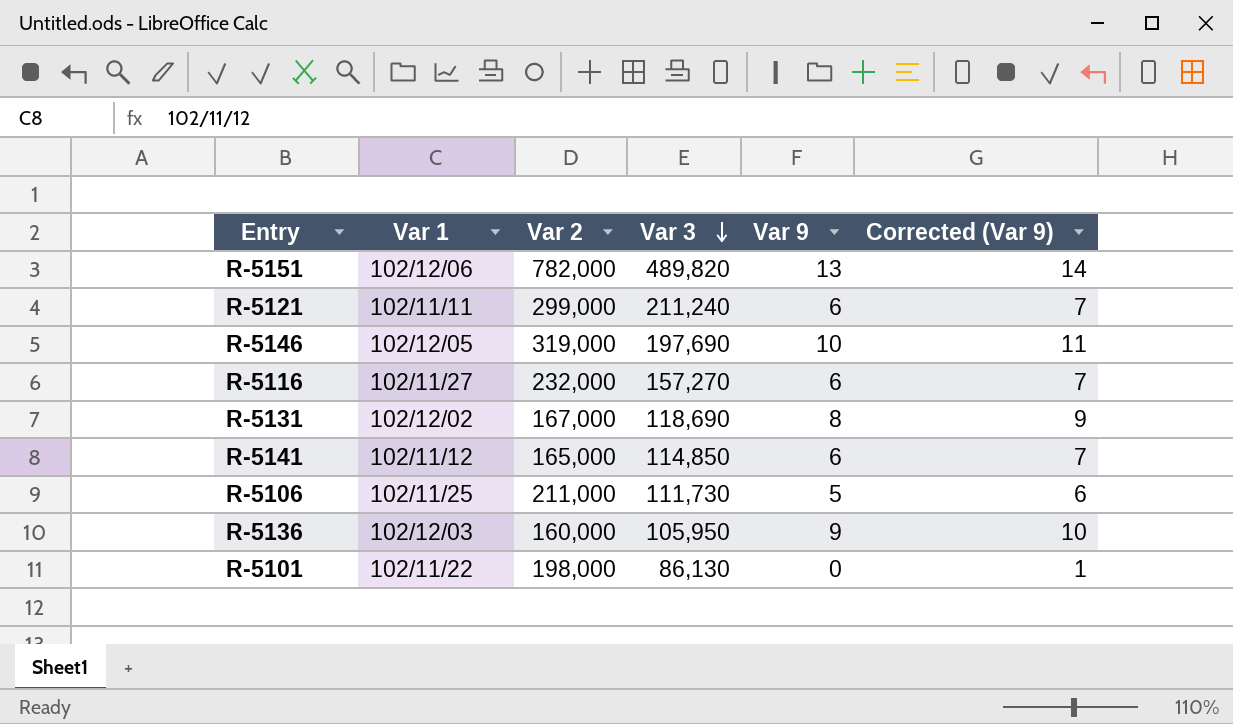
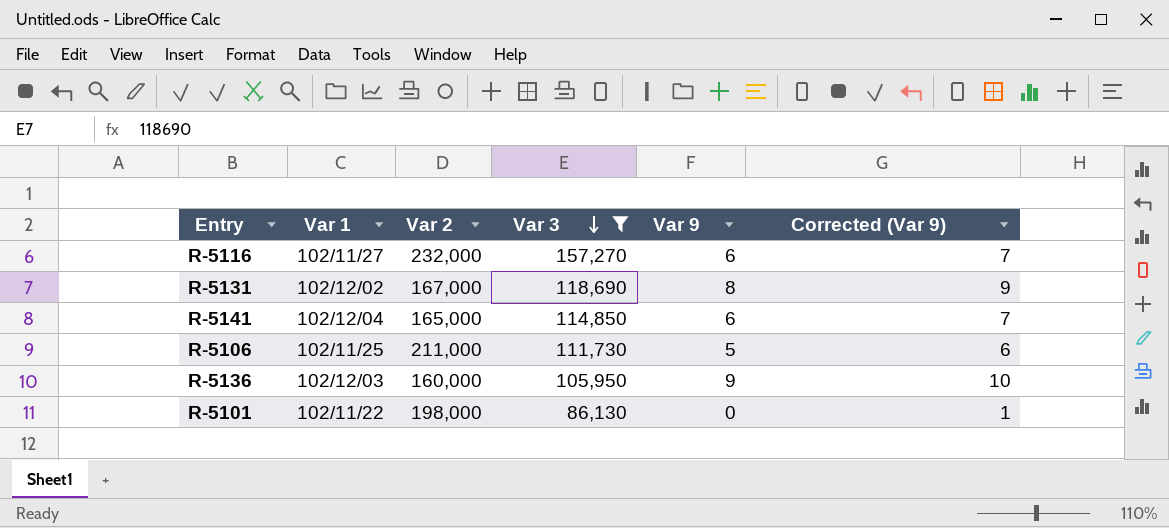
filter: none -> Var 3 <= 157,270
R-5141 | Var 1: 102/11/12 -> 102/12/04

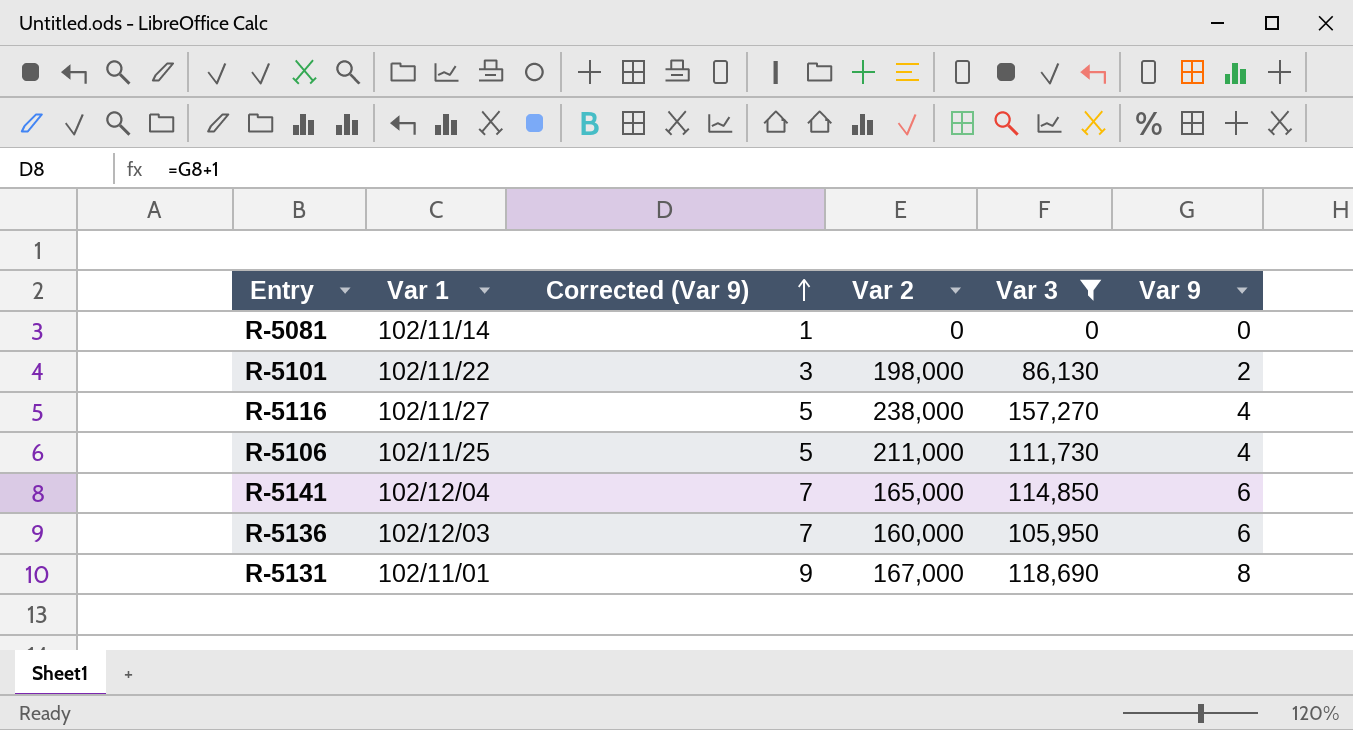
row order: Var 3 descending -> Corrected (Var 9) ascending
column Corrected (Var 9) | position: 6 -> 3
row R-5081: none -> 102/11/14 | 1 | 0 | 0 | 0
R-5101 | Corrected (Var 9): 1 -> 3
R-5101 | Var 9: 0 -> 2
R-5116 | Corrected (Var 9): 7 -> 5
R-5116 | Var 2: 232,000 -> 238,000
R-5116 | Var 9: 6 -> 4
R-5106 | Corrected (Var 9): 6 -> 5
R-5106 | Var 9: 5 -> 4
R-5136 | Corrected (Var 9): 10 -> 7
R-5136 | Var 9: 9 -> 6
R-5131 | Var 1: 102/12/02 -> 102/11/01

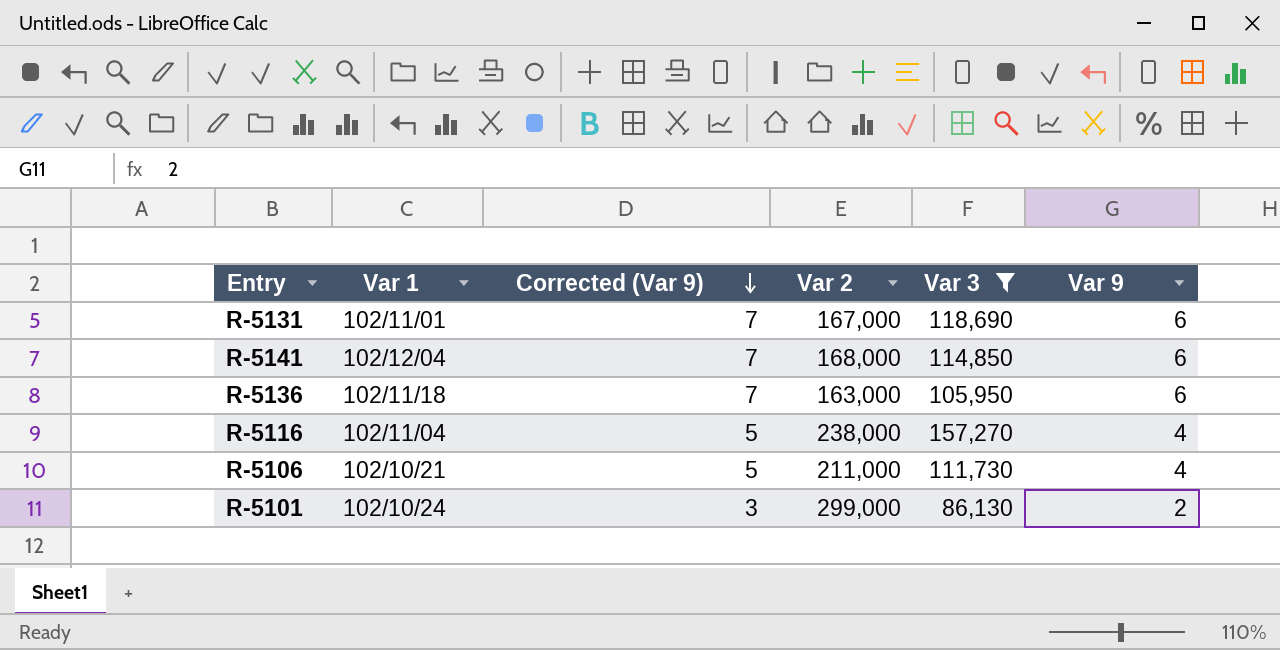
row order: Corrected (Var 9) ascending -> Corrected (Var 9) descending
row R-5081: 102/11/14 | 1 | 0 | 0 | 0 -> none
R-5131 | Corrected (Var 9): 9 -> 7
R-5131 | Var 9: 8 -> 6
R-5141 | Var 2: 165,000 -> 168,000
R-5136 | Var 1: 102/12/03 -> 102/11/18
R-5136 | Var 2: 160,000 -> 163,000
R-5116 | Var 1: 102/11/27 -> 102/11/04
R-5106 | Var 1: 102/11/25 -> 102/10/21
R-5101 | Var 1: 102/11/22 -> 102/10/24
R-5101 | Var 2: 198,000 -> 299,000

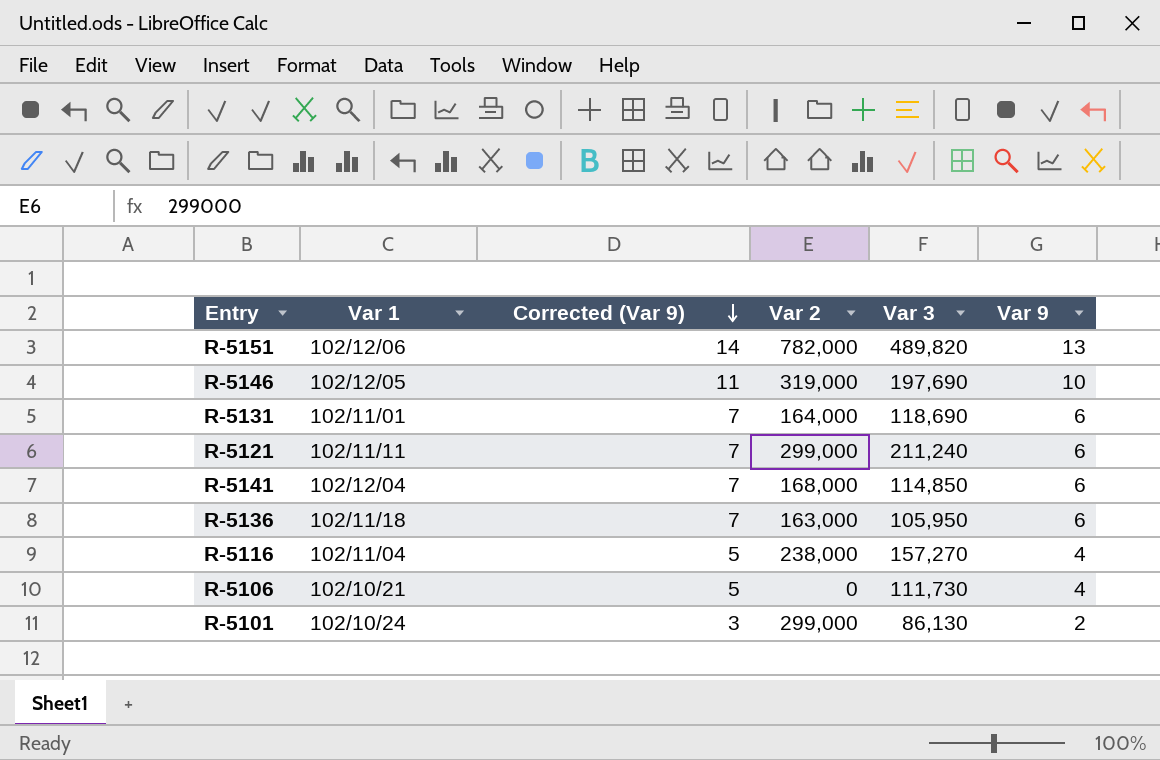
filter: Var 3 <= 157,270 -> none
R-5131 | Var 2: 167,000 -> 164,000
R-5106 | Var 2: 211,000 -> 0

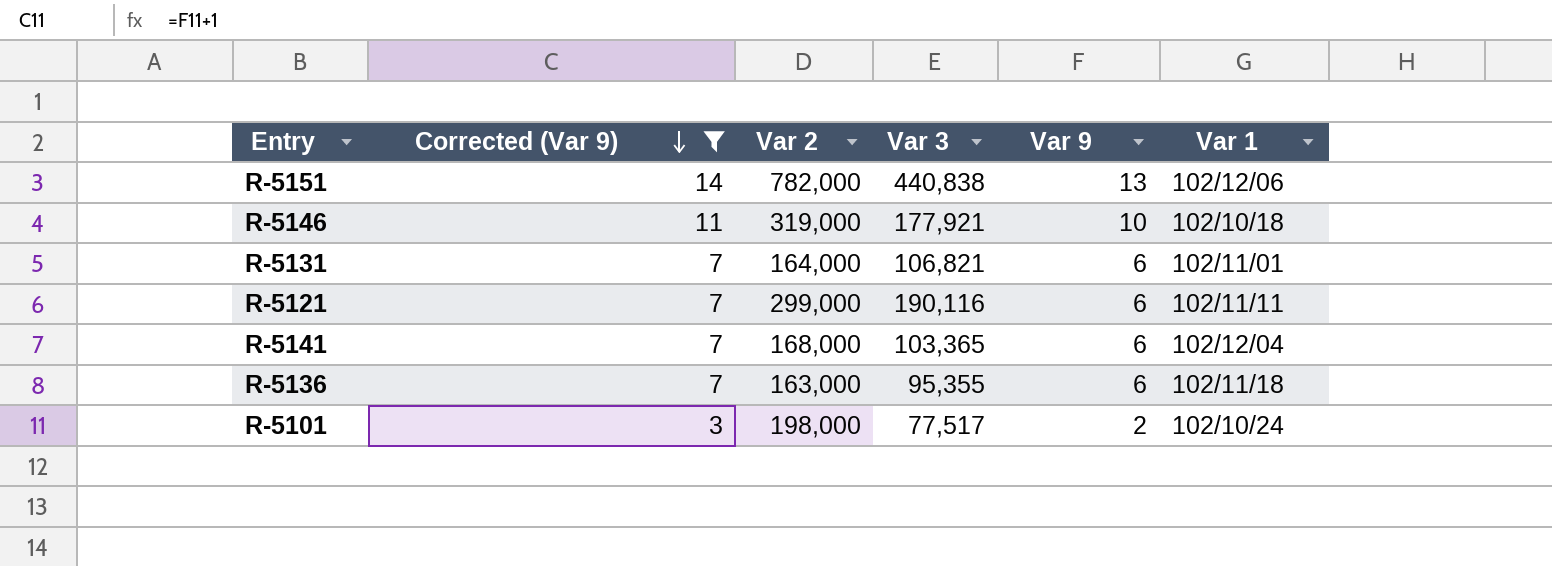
filter: none -> Corrected (Var 9) != 5
column Var 1 | position: 2 -> 6
R-5151 | Var 3: 489,820 -> 440,838
R-5146 | Var 3: 197,690 -> 177,921
R-5146 | Var 1: 102/12/05 -> 102/10/18
R-5131 | Var 3: 118,690 -> 106,821
R-5121 | Var 3: 211,240 -> 190,116
R-5141 | Var 3: 114,850 -> 103,365
R-5136 | Var 3: 105,950 -> 95,355
R-5101 | Var 2: 299,000 -> 198,000
R-5101 | Var 3: 86,130 -> 77,517

